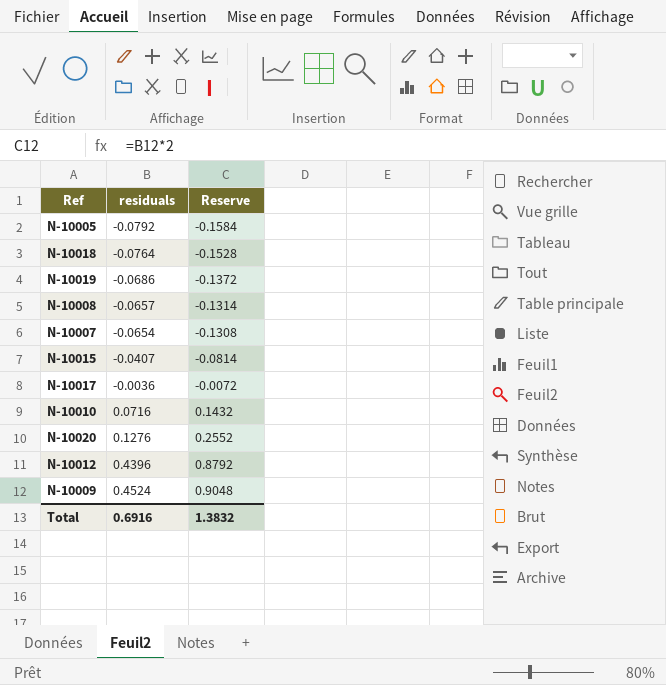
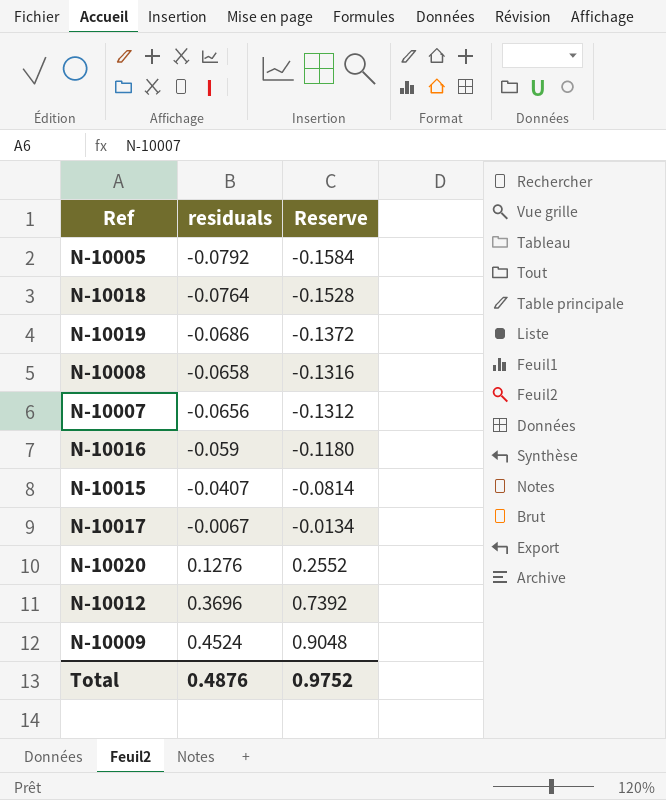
row N-10010: 0.0716 | 0.1432 -> none
N-10008 | residuals: -0.0657 -> -0.0658
N-10008 | Reserve: -0.1314 -> -0.1316
N-10007 | residuals: -0.0654 -> -0.0656
N-10007 | Reserve: -0.1308 -> -0.1312
row N-10016: none -> -0.059 | -0.1180
N-10017 | residuals: -0.0036 -> -0.0067
N-10017 | Reserve: -0.0072 -> -0.0134
N-10012 | residuals: 0.4396 -> 0.3696
N-10012 | Reserve: 0.8792 -> 0.7392
Total | residuals: 0.6916 -> 0.4876
Total | Reserve: 1.3832 -> 0.9752

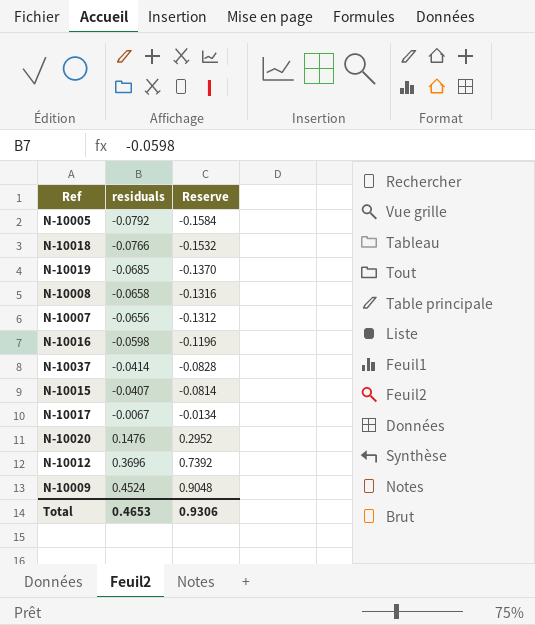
N-10018 | residuals: -0.0764 -> -0.0766
N-10018 | Reserve: -0.1528 -> -0.1532
N-10019 | residuals: -0.0686 -> -0.0685
N-10019 | Reserve: -0.1372 -> -0.1370
N-10016 | residuals: -0.059 -> -0.0598
N-10016 | Reserve: -0.1180 -> -0.1196
row N-10037: none -> -0.0414 | -0.0828
N-10020 | residuals: 0.1276 -> 0.1476
N-10020 | Reserve: 0.2552 -> 0.2952
Total | residuals: 0.4876 -> 0.4653
Total | Reserve: 0.9752 -> 0.9306

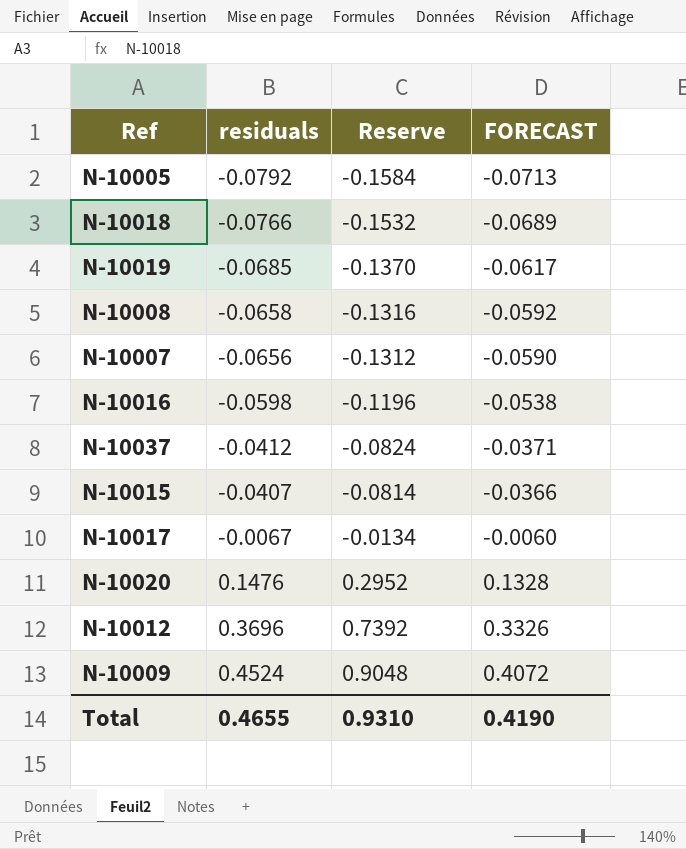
column FORECAST | formula: none -> [residuals] * 0.9
N-10037 | residuals: -0.0414 -> -0.0412
N-10037 | Reserve: -0.0828 -> -0.0824
Total | residuals: 0.4653 -> 0.4655
Total | Reserve: 0.9306 -> 0.9310

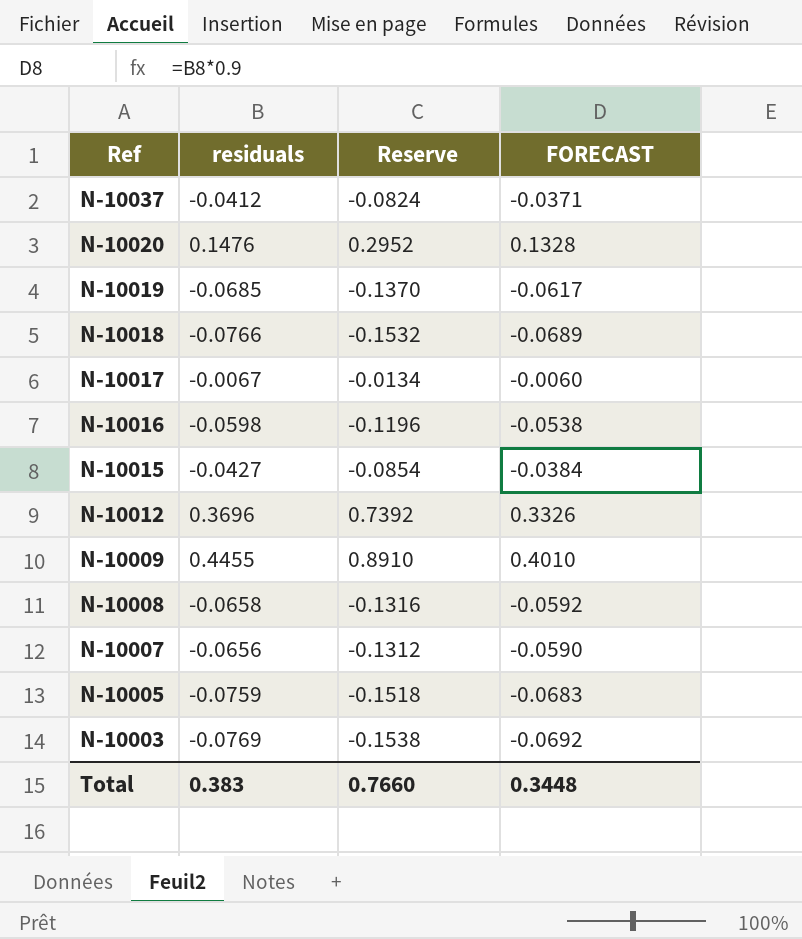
row order: residuals ascending -> Ref descending
N-10015 | residuals: -0.0407 -> -0.0427
N-10015 | Reserve: -0.0814 -> -0.0854
N-10015 | FORECAST: -0.0366 -> -0.0384
N-10009 | residuals: 0.4524 -> 0.4455
N-10009 | Reserve: 0.9048 -> 0.8910
N-10009 | FORECAST: 0.4072 -> 0.4010
N-10005 | residuals: -0.0792 -> -0.0759
N-10005 | Reserve: -0.1584 -> -0.1518
N-10005 | FORECAST: -0.0713 -> -0.0683
row N-10003: none -> -0.0769 | -0.1538 | -0.0692
Total | residuals: 0.4655 -> 0.383
Total | Reserve: 0.9310 -> 0.7660
Total | FORECAST: 0.4190 -> 0.3448

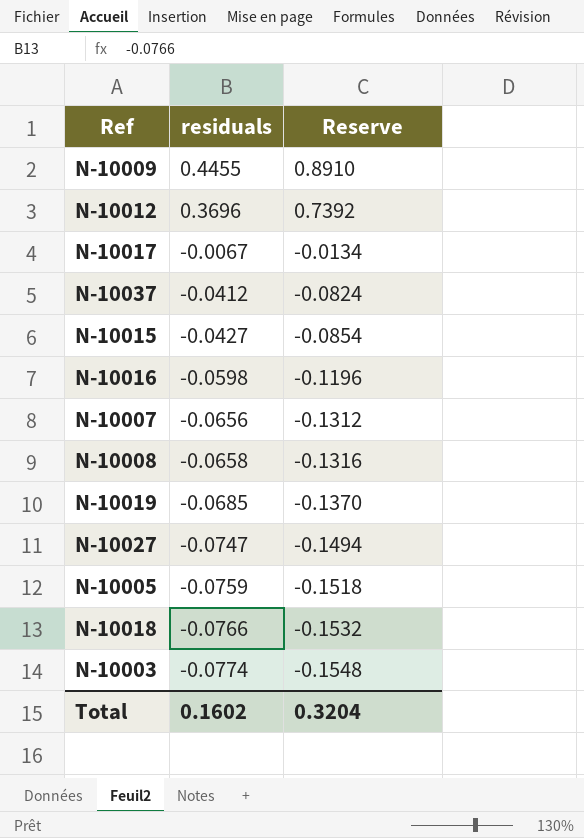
row order: Ref descending -> residuals descending
column FORECAST | formula: [residuals] * 0.9 -> none
row N-10020: 0.1476 | 0.2952 | 0.1328 -> none
row N-10027: none -> -0.0747 | -0.1494
N-10003 | residuals: -0.0769 -> -0.0774
N-10003 | Reserve: -0.1538 -> -0.1548
Total | residuals: 0.383 -> 0.1602
Total | Reserve: 0.7660 -> 0.3204

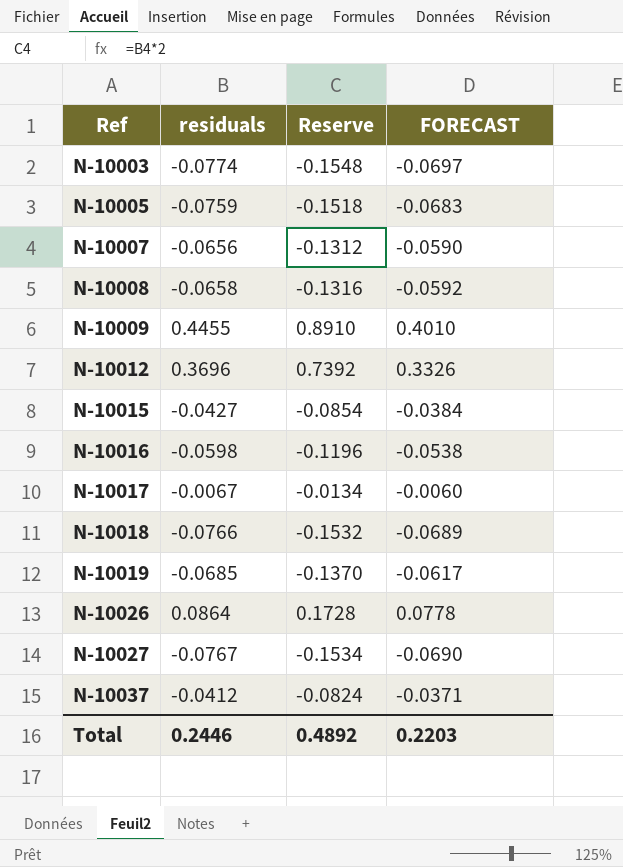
row order: residuals descending -> Ref ascending
column FORECAST | formula: none -> [residuals] * 0.9
row N-10026: none -> 0.0864 | 0.1728 | 0.0778
N-10027 | residuals: -0.0747 -> -0.0767
N-10027 | Reserve: -0.1494 -> -0.1534
Total | residuals: 0.1602 -> 0.2446
Total | Reserve: 0.3204 -> 0.4892

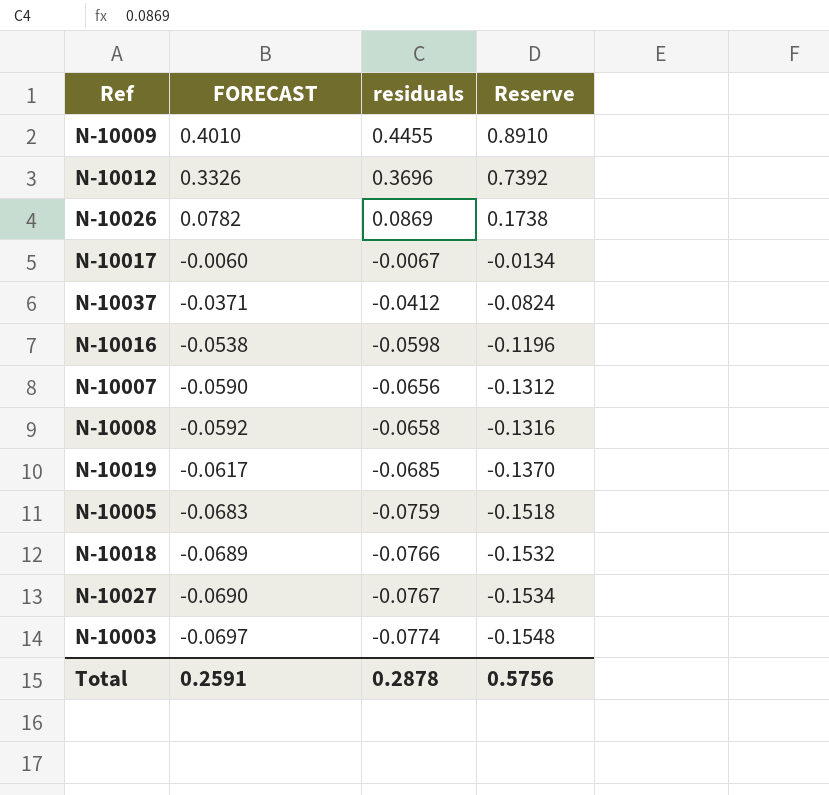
row order: Ref ascending -> FORECAST descending
column FORECAST | position: 4 -> 2
row N-10015: -0.0427 | -0.0854 | -0.0384 -> none
N-10026 | FORECAST: 0.0778 -> 0.0782
N-10026 | residuals: 0.0864 -> 0.0869
N-10026 | Reserve: 0.1728 -> 0.1738
Total | FORECAST: 0.2203 -> 0.2591
Total | residuals: 0.2446 -> 0.2878
Total | Reserve: 0.4892 -> 0.5756

